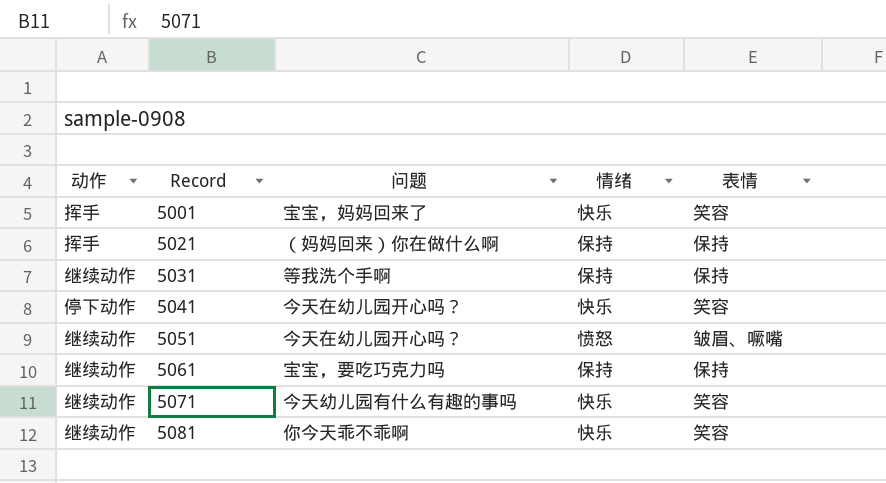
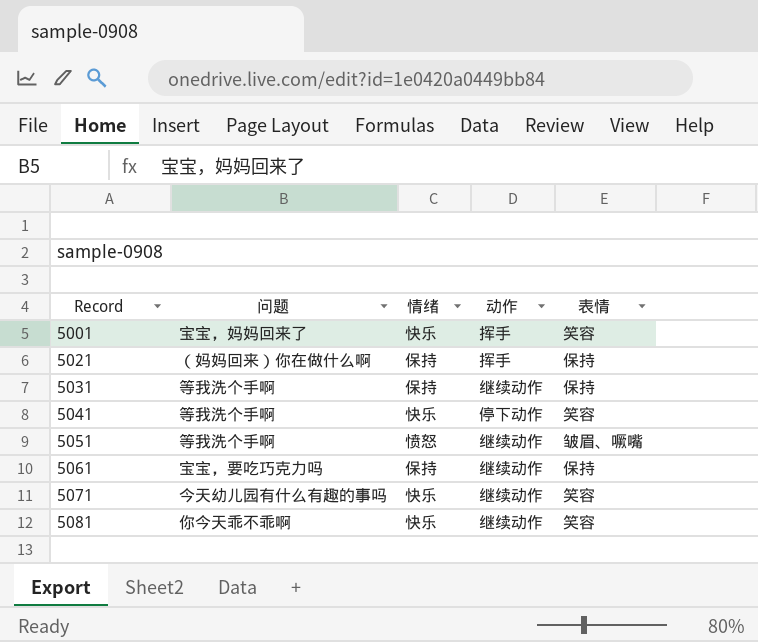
column 动作 | position: 1 -> 4
5041 | 问题: 今天在幼儿园开心吗？ -> 等我洗个手啊
5051 | 问题: 今天在幼儿园开心吗？ -> 等我洗个手啊

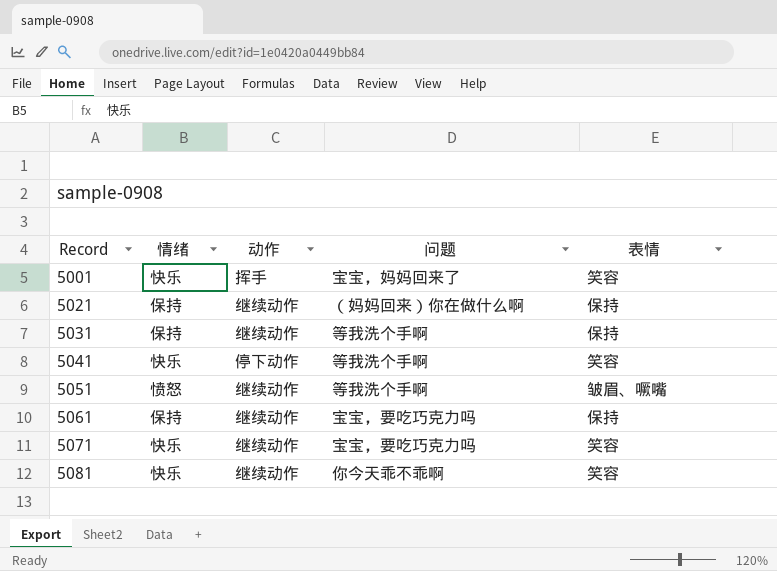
column 问题 | position: 2 -> 4
5021 | 动作: 挥手 -> 继续动作
5071 | 问题: 今天幼儿园有什么有趣的事吗 -> 宝宝，要吃巧克力吗

